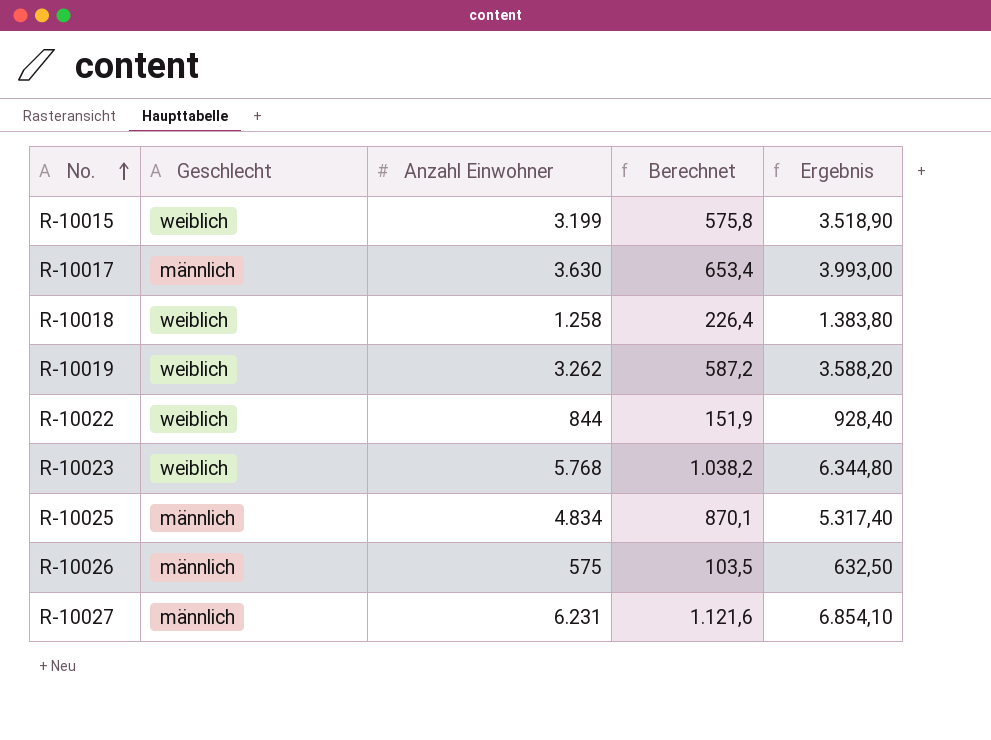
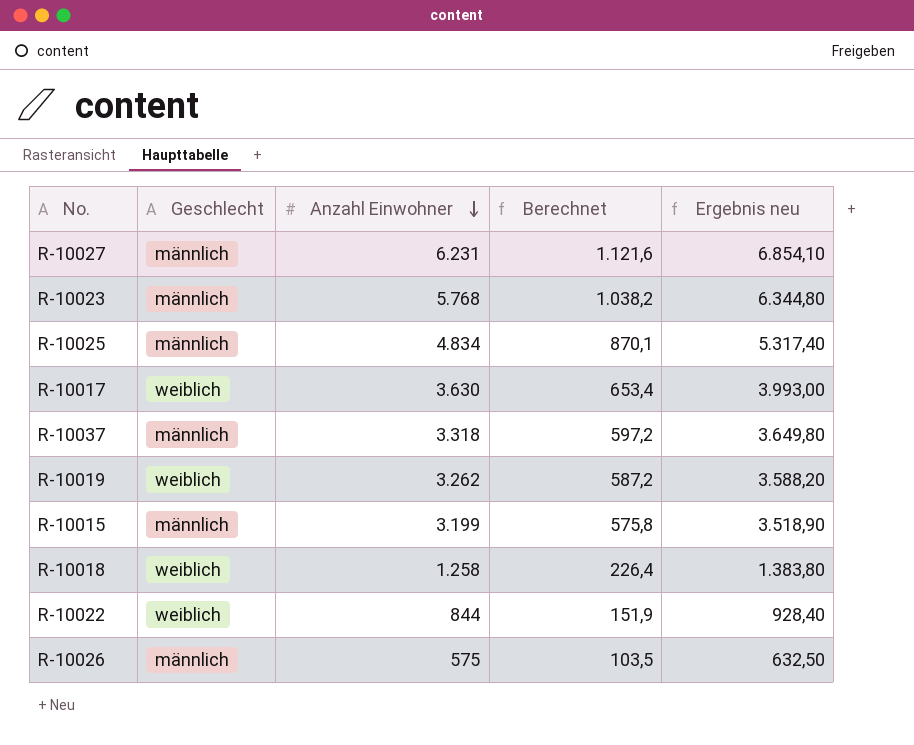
row order: No. ascending -> Anzahl Einwohner descending
column name: Ergebnis -> Ergebnis neu
R-10023 | Geschlecht: weiblich -> männlich
R-10017 | Geschlecht: männlich -> weiblich
row R-10037: none -> männlich | 3.318 | 597,2 | 3.649,80
R-10015 | Geschlecht: weiblich -> männlich

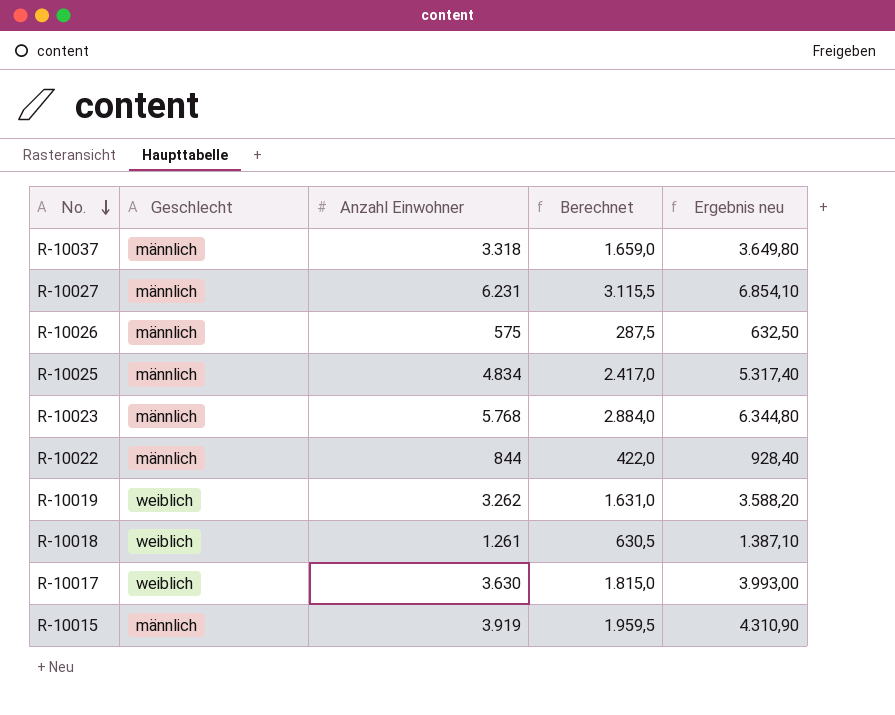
row order: Anzahl Einwohner descending -> No. descending
column Berechnet | formula: [Anzahl Einwohner] * 0,18 -> [Anzahl Einwohner] * 0,5
R-10022 | Geschlecht: weiblich -> männlich
R-10018 | Anzahl Einwohner: 1.258 -> 1.261
R-10018 | Ergebnis neu: 1.383,80 -> 1.387,10
R-10015 | Anzahl Einwohner: 3.199 -> 3.919
R-10015 | Ergebnis neu: 3.518,90 -> 4.310,90

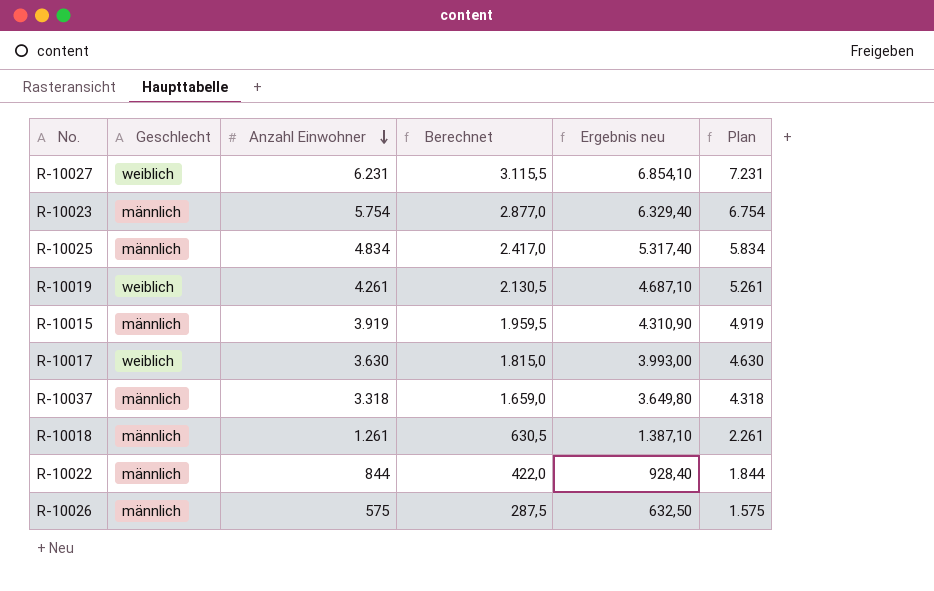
row order: No. descending -> Anzahl Einwohner descending
column Plan | formula: none -> [Anzahl Einwohner] + 1000
R-10027 | Geschlecht: männlich -> weiblich
R-10023 | Anzahl Einwohner: 5.768 -> 5.754
R-10023 | Berechnet: 2.884,0 -> 2.877,0
R-10023 | Ergebnis neu: 6.344,80 -> 6.329,40
R-10019 | Anzahl Einwohner: 3.262 -> 4.261
R-10019 | Berechnet: 1.631,0 -> 2.130,5
R-10019 | Ergebnis neu: 3.588,20 -> 4.687,10
R-10018 | Geschlecht: weiblich -> männlich

